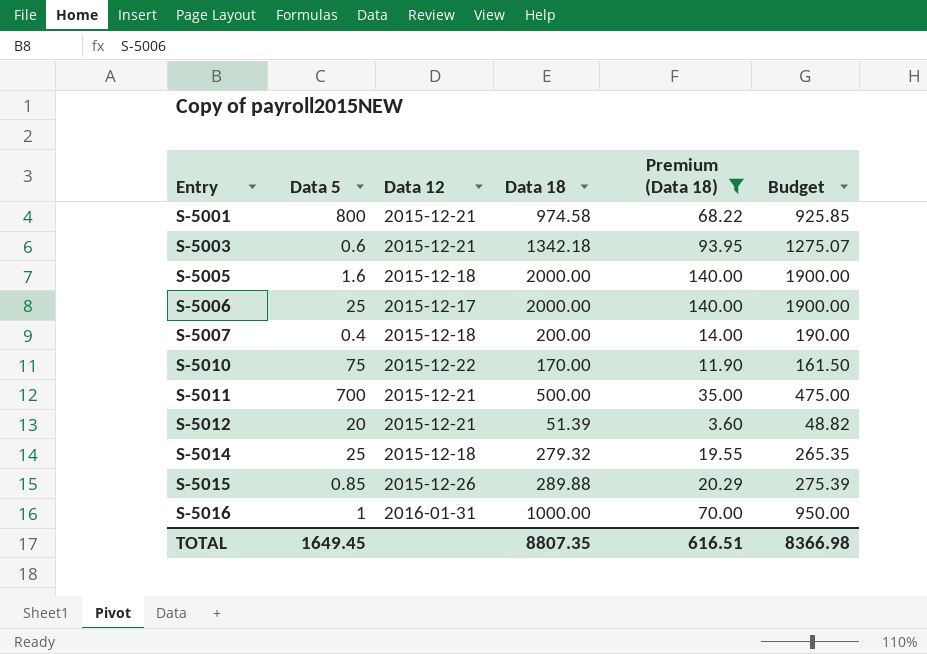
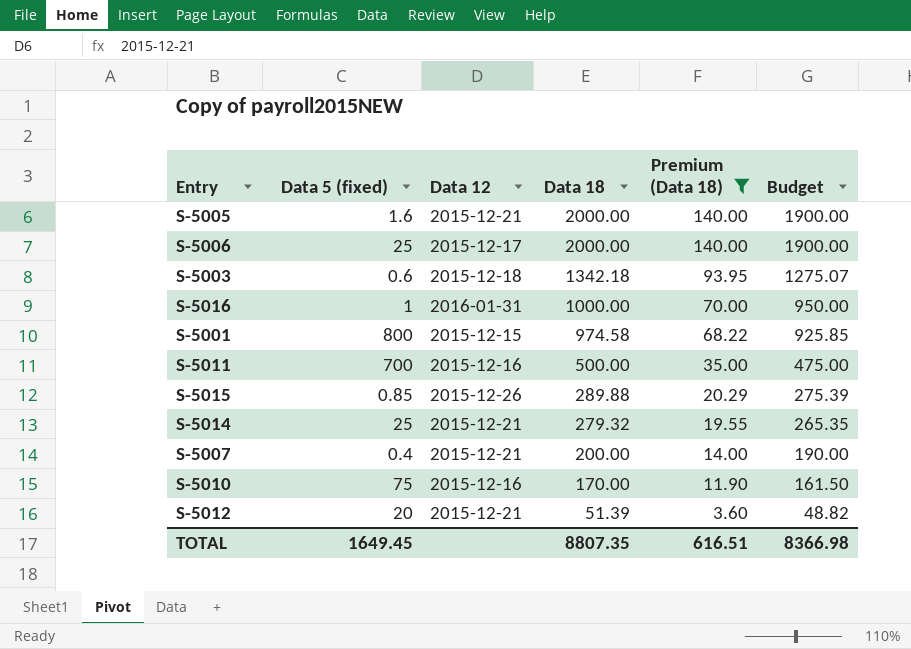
row order: Entry ascending -> Data 18 descending
column name: Data 5 -> Data 5 (fixed)
S-5005 | Data 12: 2015-12-18 -> 2015-12-21
S-5003 | Data 12: 2015-12-21 -> 2015-12-18
S-5001 | Data 12: 2015-12-21 -> 2015-12-15
S-5011 | Data 12: 2015-12-21 -> 2015-12-16
S-5014 | Data 12: 2015-12-18 -> 2015-12-21
S-5007 | Data 12: 2015-12-18 -> 2015-12-21
S-5010 | Data 12: 2015-12-22 -> 2015-12-16

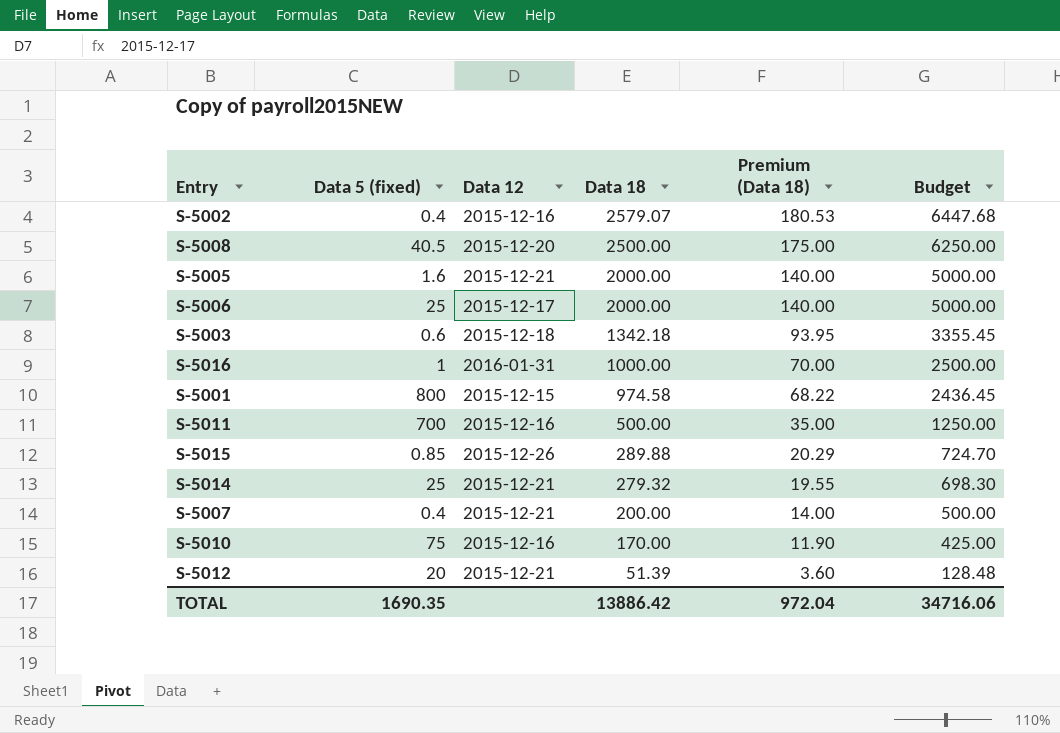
filter: Premium (Data 18) <= 140.00 -> none
column Budget | formula: [Data 18] * 0.95 -> [Data 18] * 2.5
TOTAL | Data 5 (fixed): 1649.45 -> 1690.35
TOTAL | Data 18: 8807.35 -> 13886.42
TOTAL | Premium (Data 18): 616.51 -> 972.04
TOTAL | Budget: 8366.98 -> 34716.06

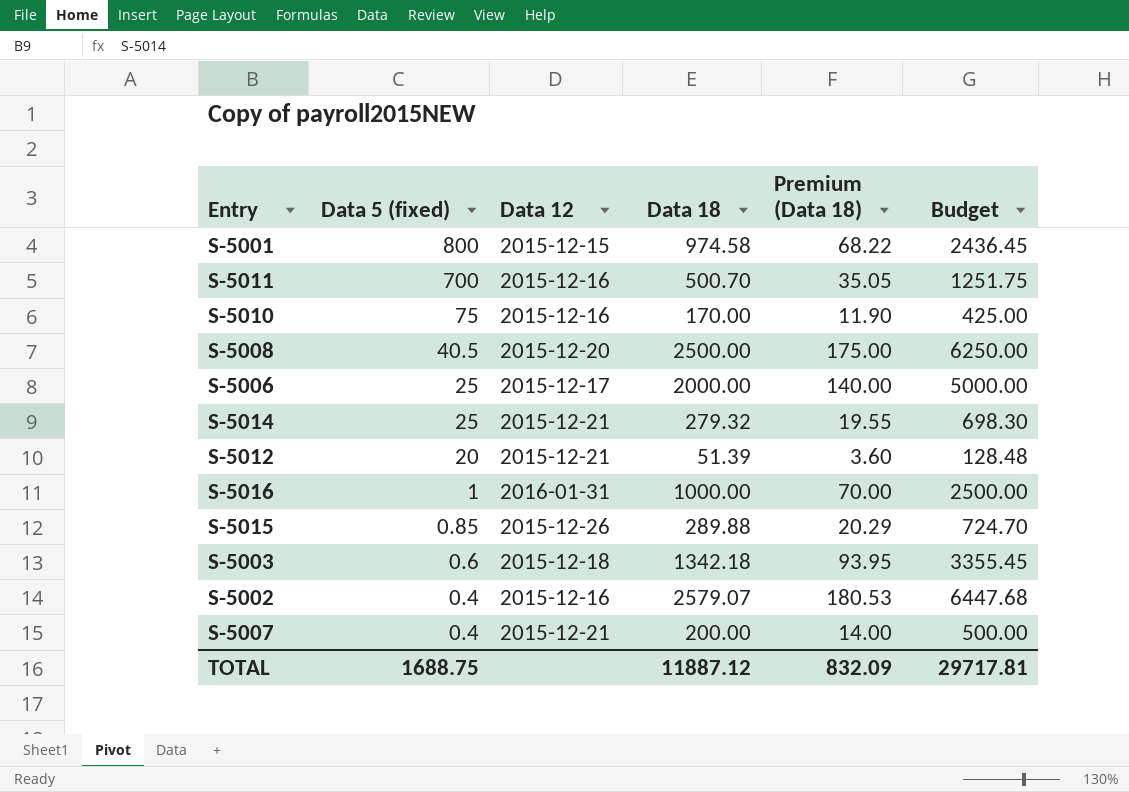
row order: Data 18 descending -> Data 5 (fixed) descending
row S-5005: 1.6 | 2015-12-21 | 2000.00 | 140.00 | 5000.00 -> none
S-5011 | Data 18: 500.00 -> 500.70
S-5011 | Premium (Data 18): 35.00 -> 35.05
S-5011 | Budget: 1250.00 -> 1251.75
TOTAL | Data 5 (fixed): 1690.35 -> 1688.75
TOTAL | Data 18: 13886.42 -> 11887.12
TOTAL | Premium (Data 18): 972.04 -> 832.09
TOTAL | Budget: 34716.06 -> 29717.81

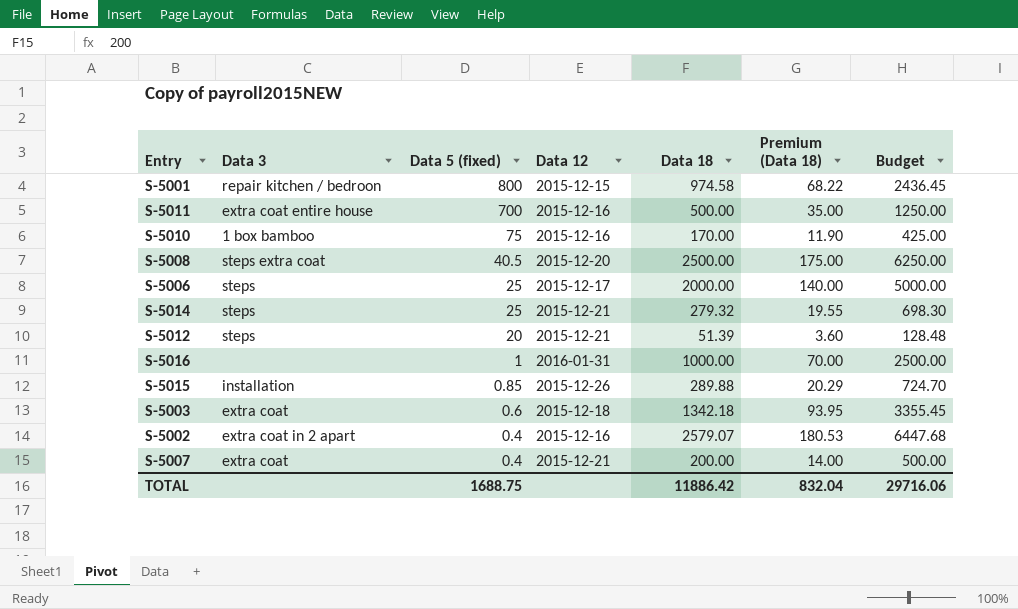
column Data 3 | position: none -> 2
S-5011 | Data 18: 500.70 -> 500.00
S-5011 | Premium (Data 18): 35.05 -> 35.00
S-5011 | Budget: 1251.75 -> 1250.00
TOTAL | Data 18: 11887.12 -> 11886.42
TOTAL | Premium (Data 18): 832.09 -> 832.04
TOTAL | Budget: 29717.81 -> 29716.06

